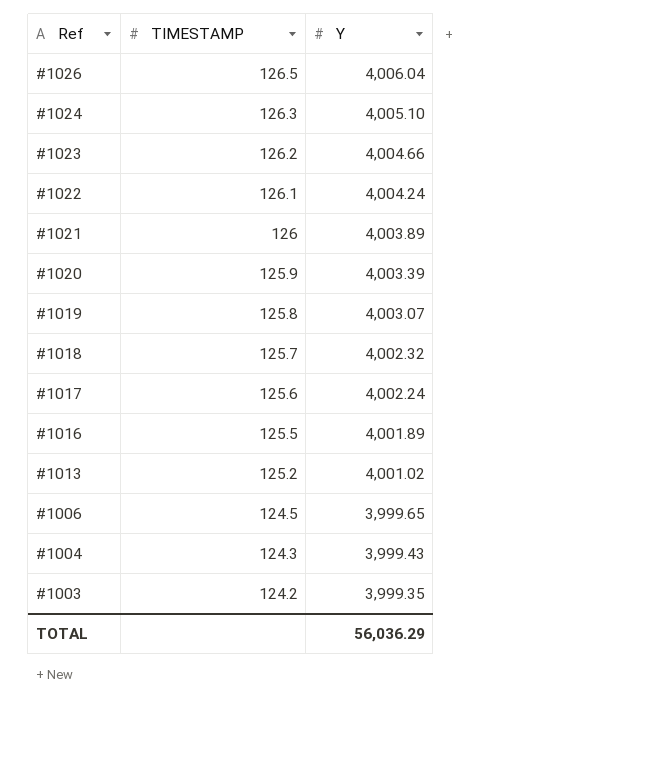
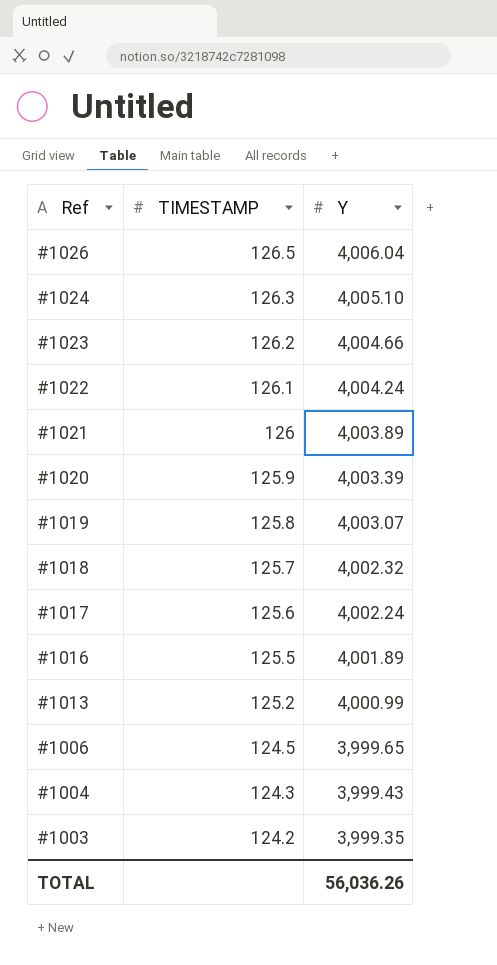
#1013 | Y: 4,001.02 -> 4,000.99
TOTAL | Y: 56,036.29 -> 56,036.26

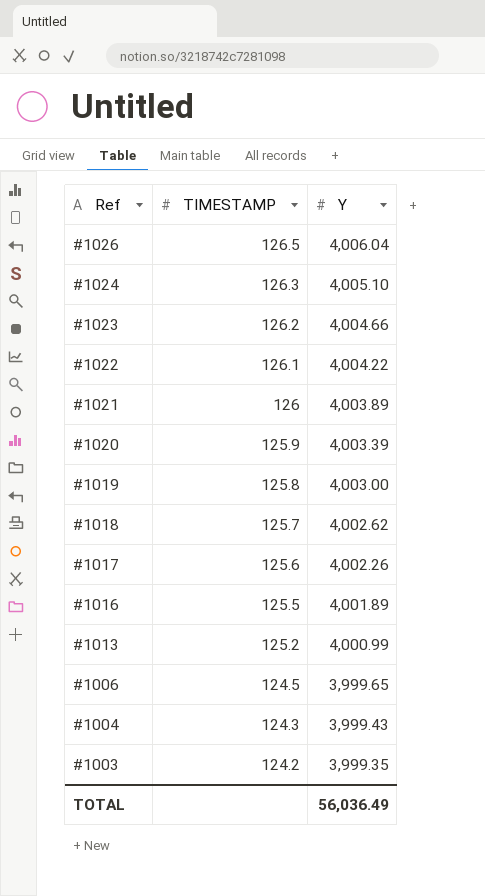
#1022 | Y: 4,004.24 -> 4,004.22
#1019 | Y: 4,003.07 -> 4,003.00
#1018 | Y: 4,002.32 -> 4,002.62
#1017 | Y: 4,002.24 -> 4,002.26
TOTAL | Y: 56,036.26 -> 56,036.49

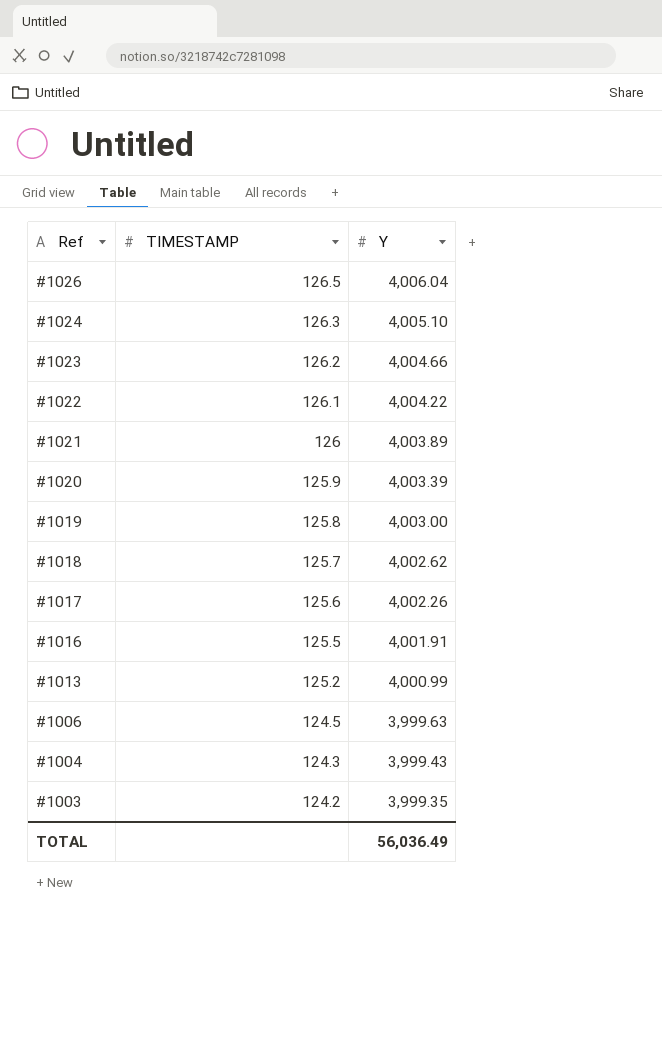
#1016 | Y: 4,001.89 -> 4,001.91
#1006 | Y: 3,999.65 -> 3,999.63

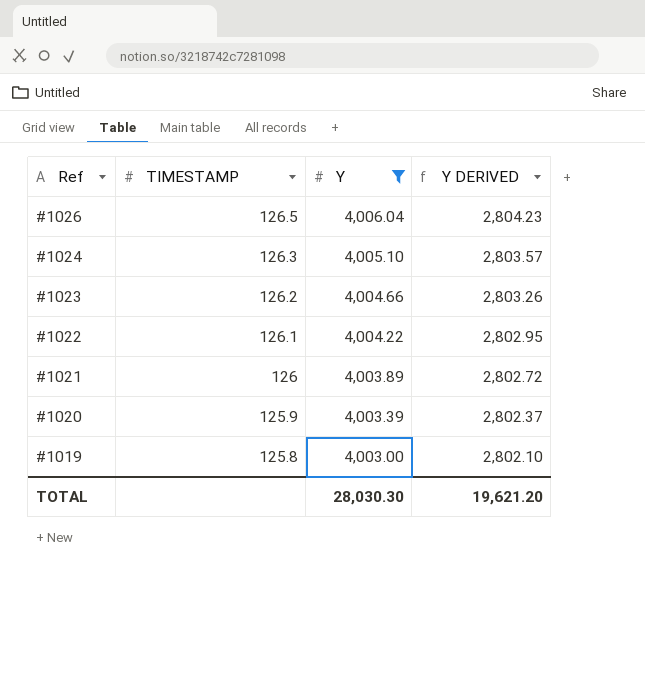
filter: none -> Y >= 4,003.00
column Y DERIVED | formula: none -> [Y] * 0.7
TOTAL | Y: 56,036.49 -> 28,030.30

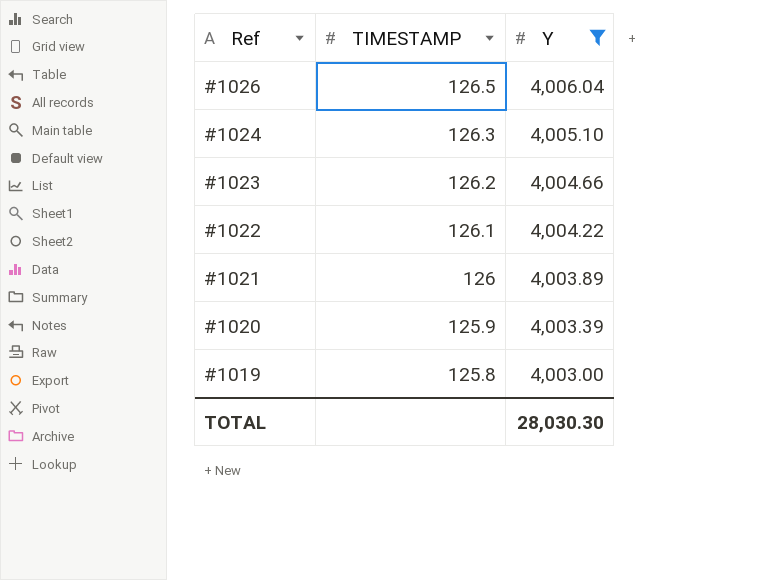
column Y DERIVED | formula: [Y] * 0.7 -> none

